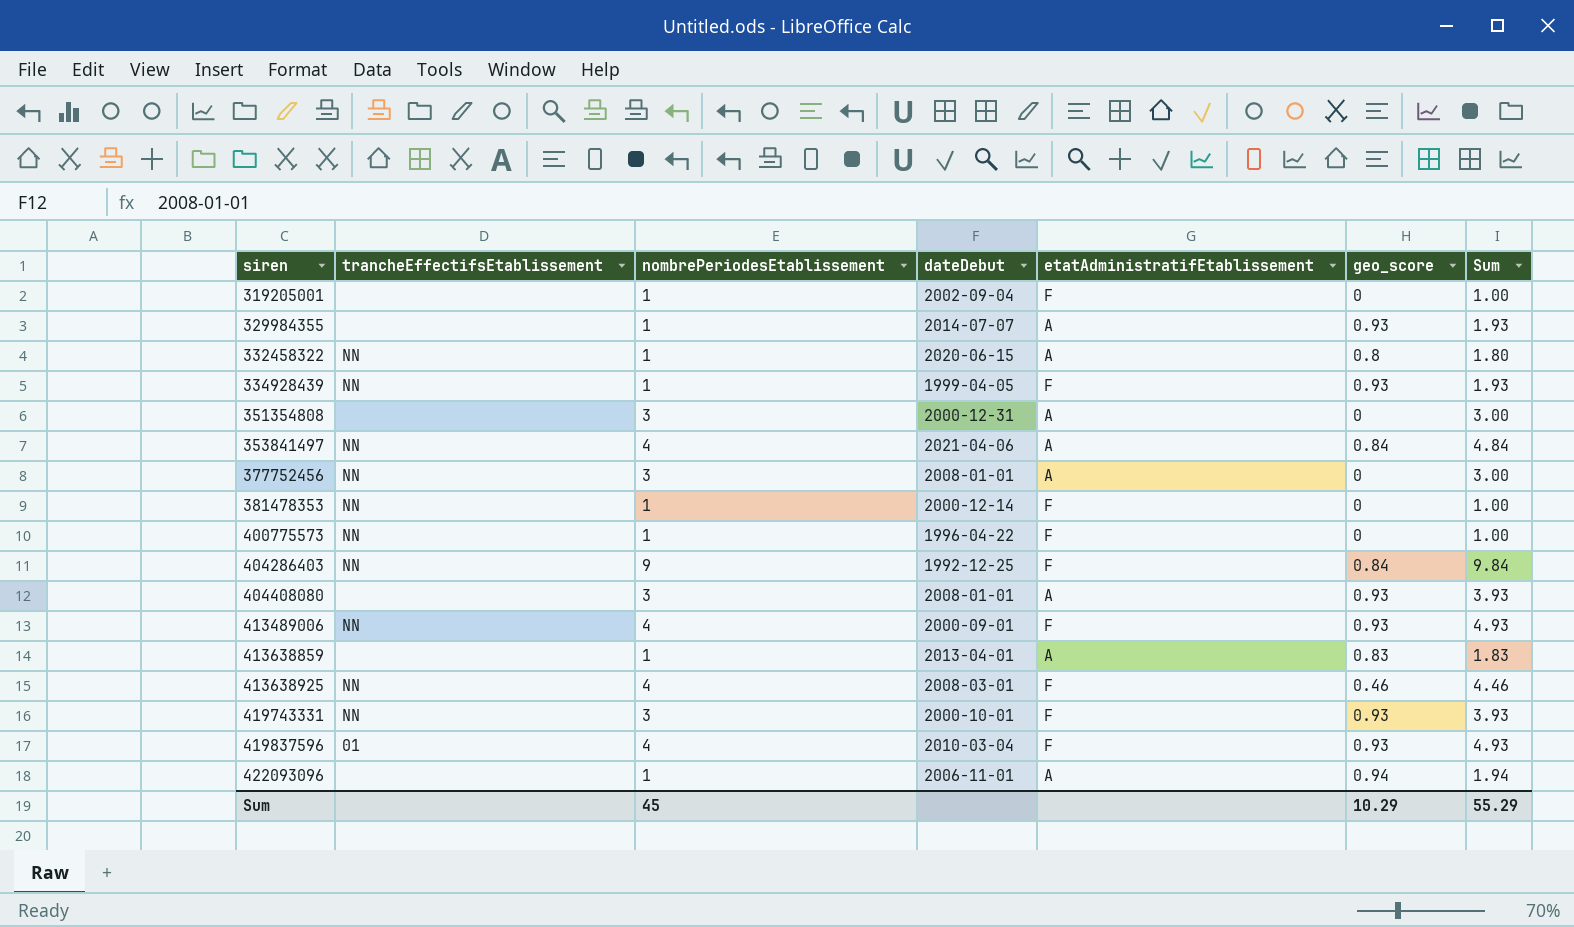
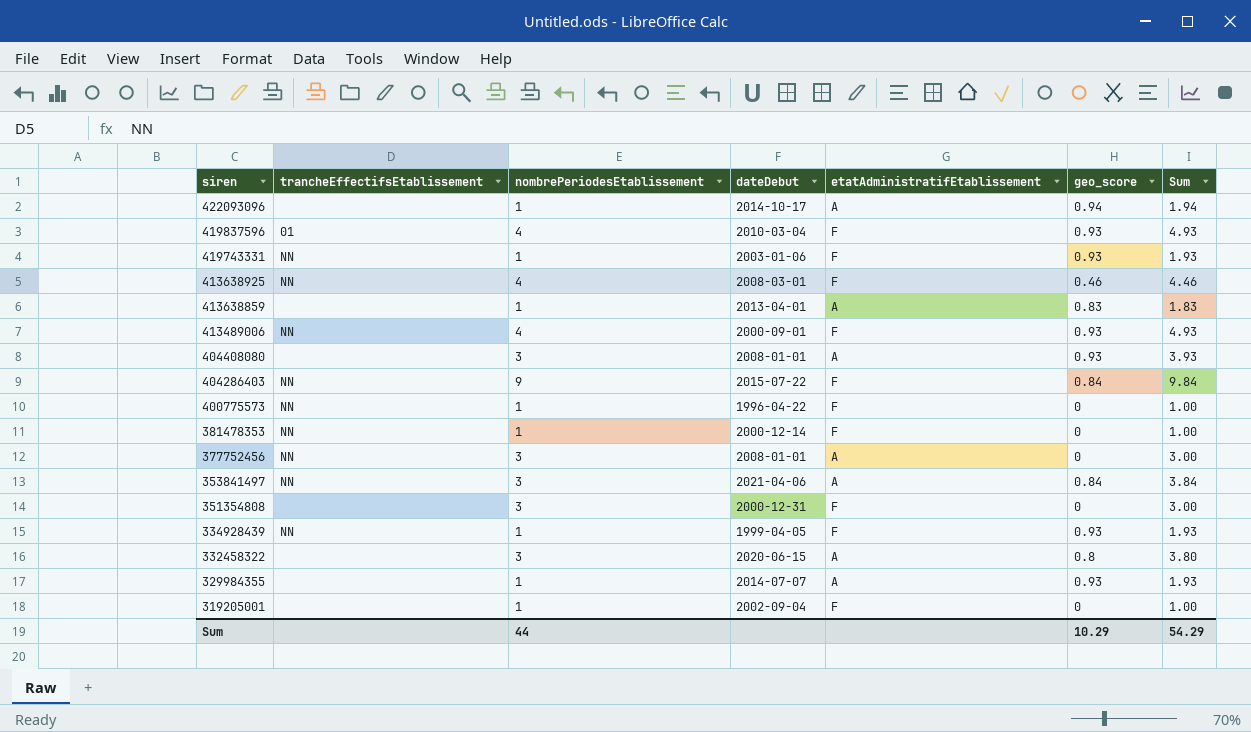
row order: siren ascending -> siren descending
422093096 | dateDebut: 2006-11-01 -> 2014-10-17
419743331 | nombrePeriodesEtablissement: 3 -> 1
419743331 | dateDebut: 2000-10-01 -> 2003-01-06
419743331 | Sum: 3.93 -> 1.93
404286403 | dateDebut: 1992-12-25 -> 2015-07-22
353841497 | nombrePeriodesEtablissement: 4 -> 3
353841497 | Sum: 4.84 -> 3.84
351354808 | etatAdministratifEtablissement: A -> F
332458322 | trancheEffectifsEtablissement: NN -> none
332458322 | nombrePeriodesEtablissement: 1 -> 3
332458322 | Sum: 1.80 -> 3.80
Sum | nombrePeriodesEtablissement: 45 -> 44
Sum | Sum: 55.29 -> 54.29

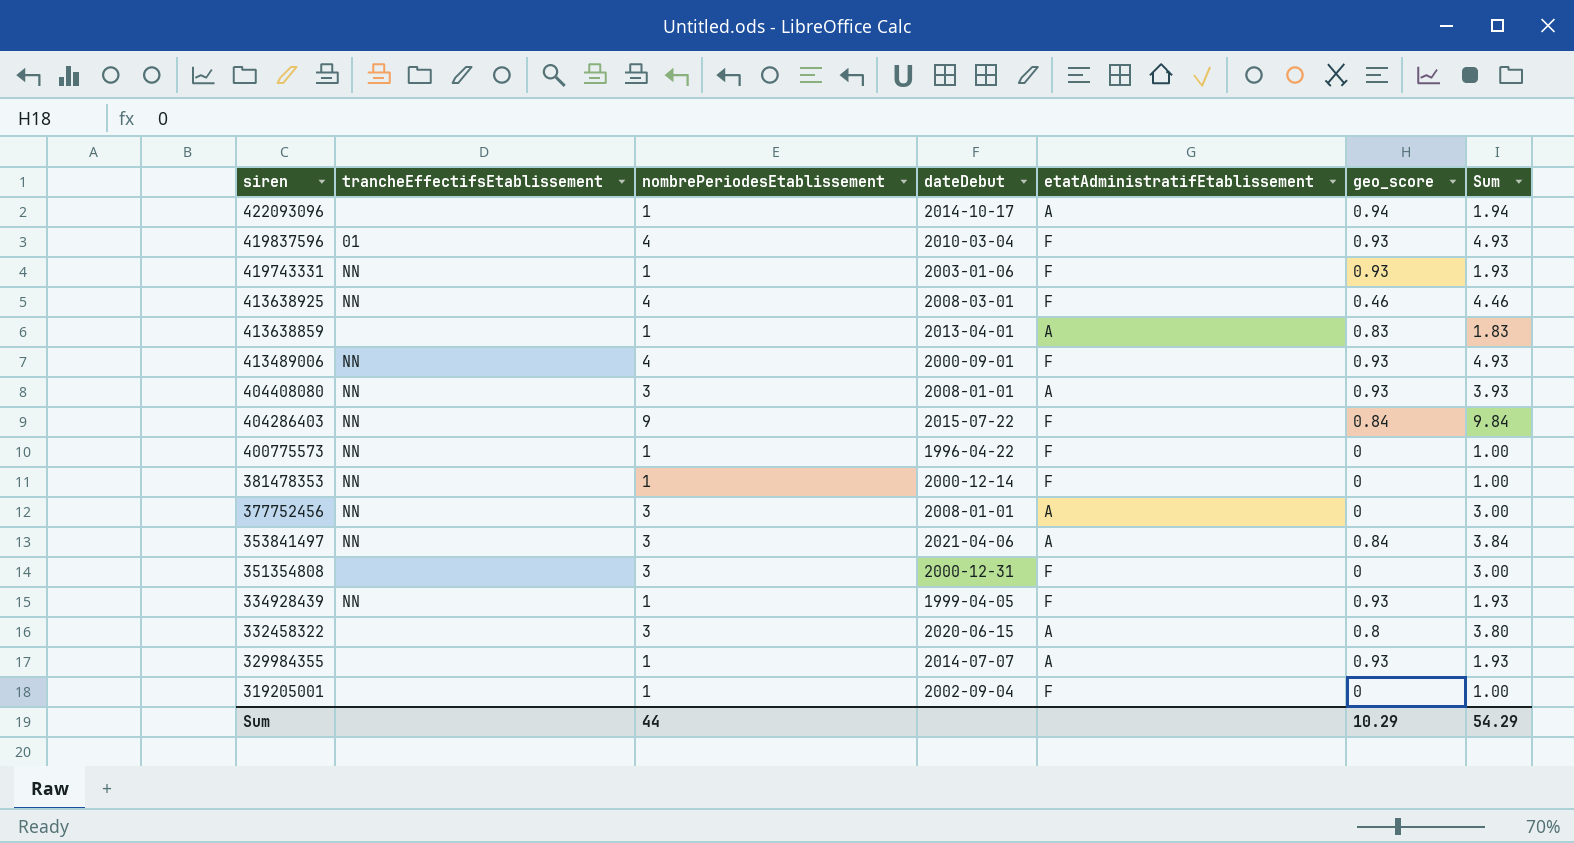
404408080 | trancheEffectifsEtablissement: none -> NN

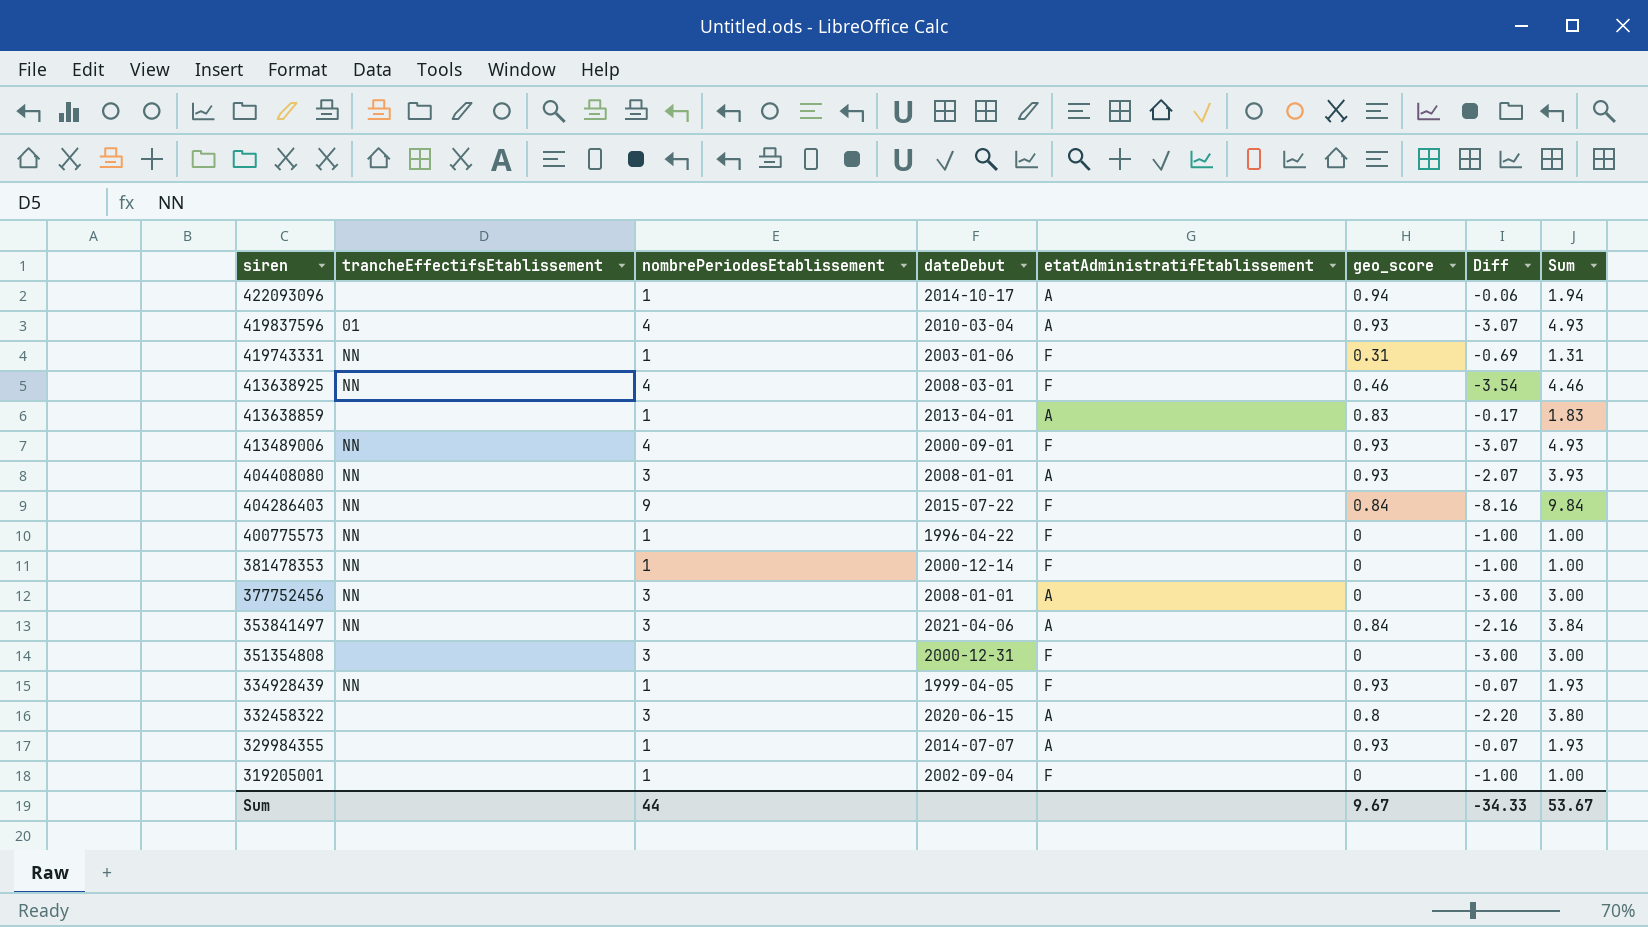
column Diff | formula: none -> [geo_score] - [nombrePeriodesEtablissement]
419837596 | etatAdministratifEtablissement: F -> A
419743331 | geo_score: 0.93 -> 0.31
419743331 | Sum: 1.93 -> 1.31
Sum | geo_score: 10.29 -> 9.67
Sum | Sum: 54.29 -> 53.67

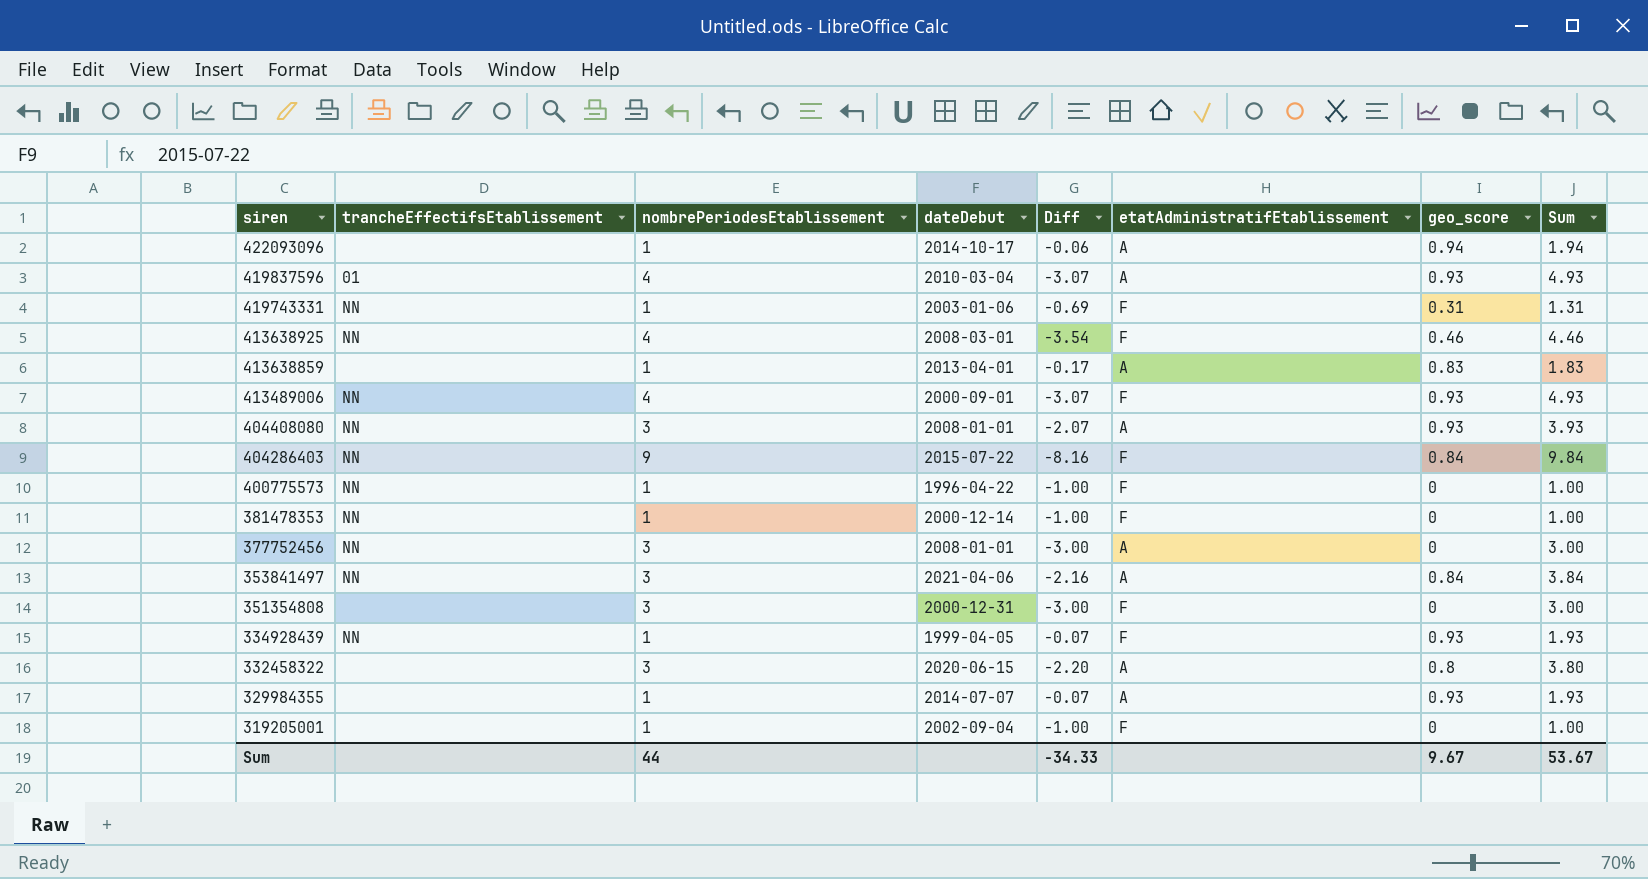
column Diff | position: 7 -> 5

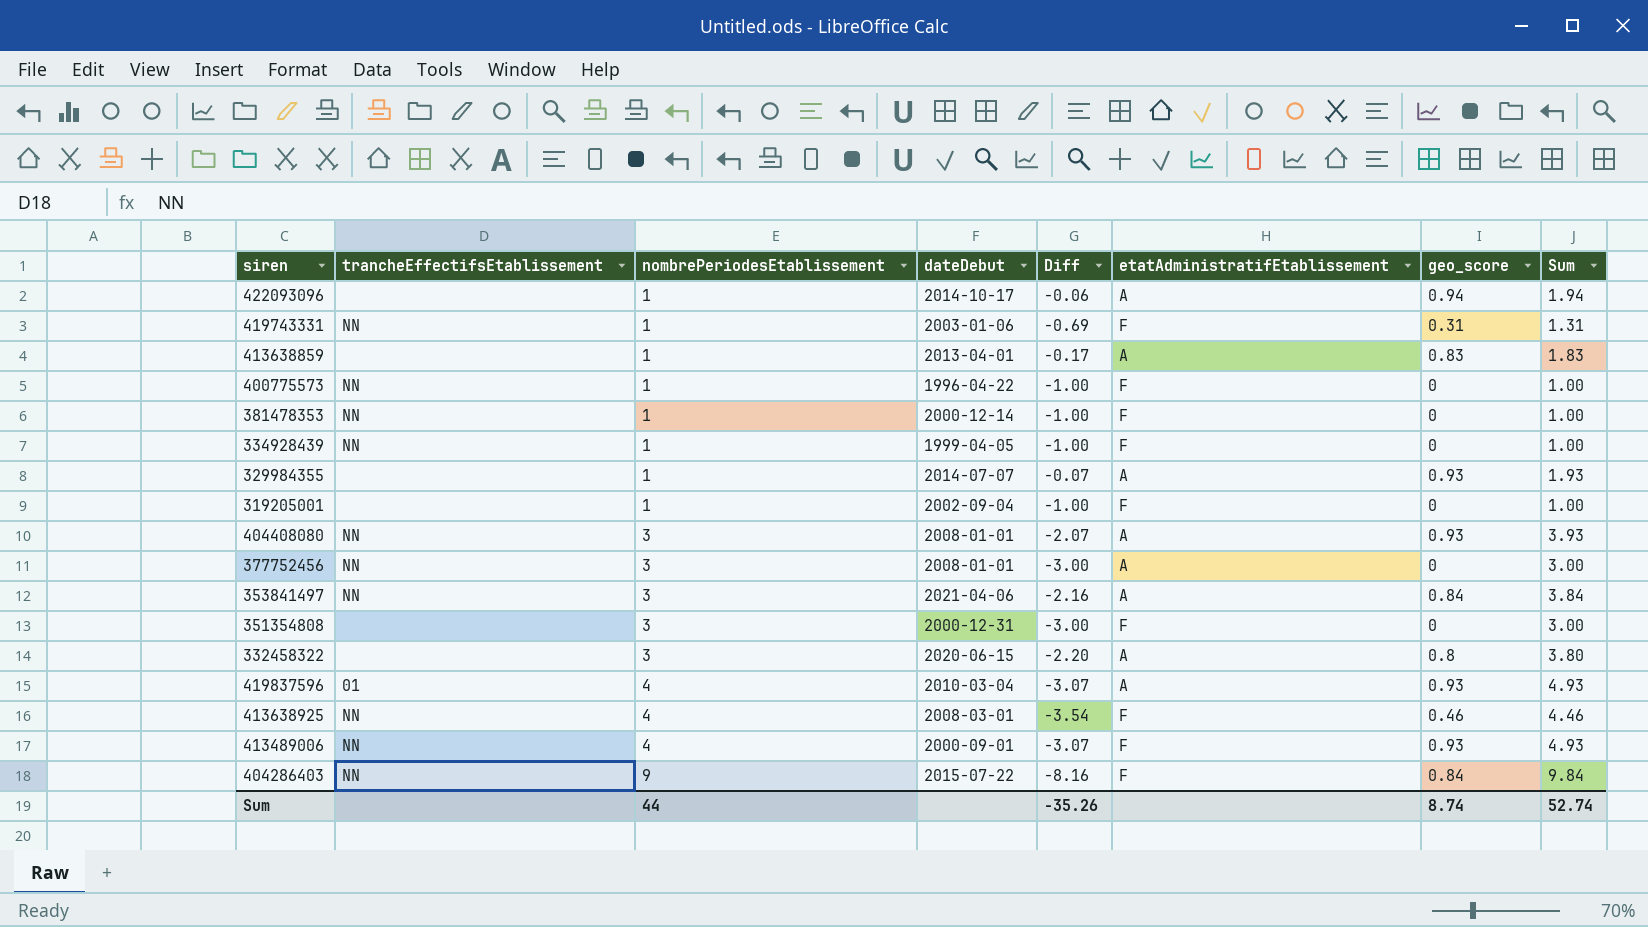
row order: siren descending -> nombrePeriodesEtablissement ascending
334928439 | Diff: -0.07 -> -1.00
334928439 | geo_score: 0.93 -> 0
334928439 | Sum: 1.93 -> 1.00
Sum | Diff: -34.33 -> -35.26
Sum | geo_score: 9.67 -> 8.74
Sum | Sum: 53.67 -> 52.74

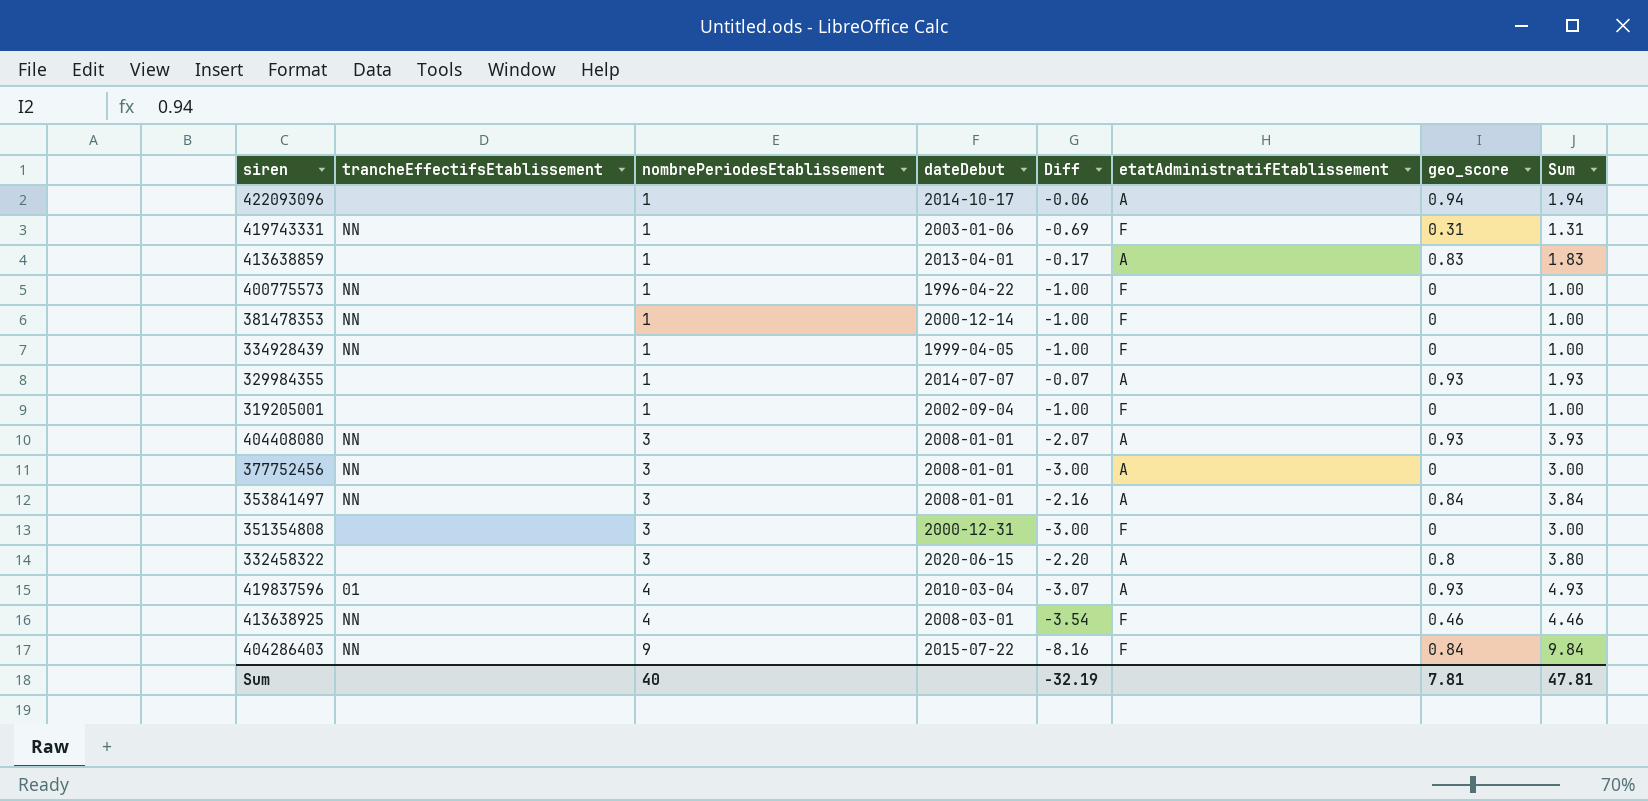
row 413489006: NN | 4 | 2000-09-01 | -3.07 | F | 0.93 | 4.93 -> none
353841497 | dateDebut: 2021-04-06 -> 2008-01-01
Sum | nombrePeriodesEtablissement: 44 -> 40
Sum | Diff: -35.26 -> -32.19
Sum | geo_score: 8.74 -> 7.81
Sum | Sum: 52.74 -> 47.81

